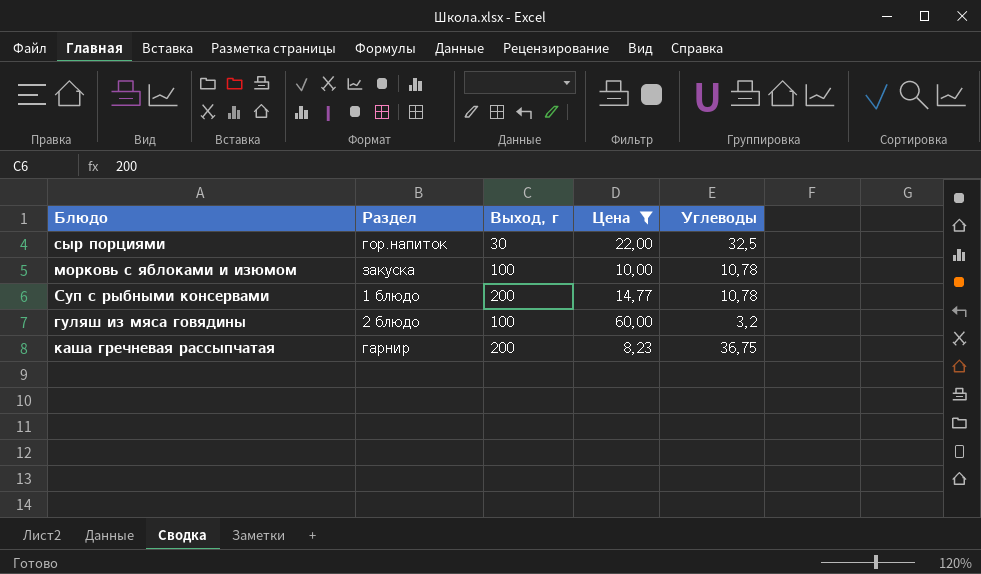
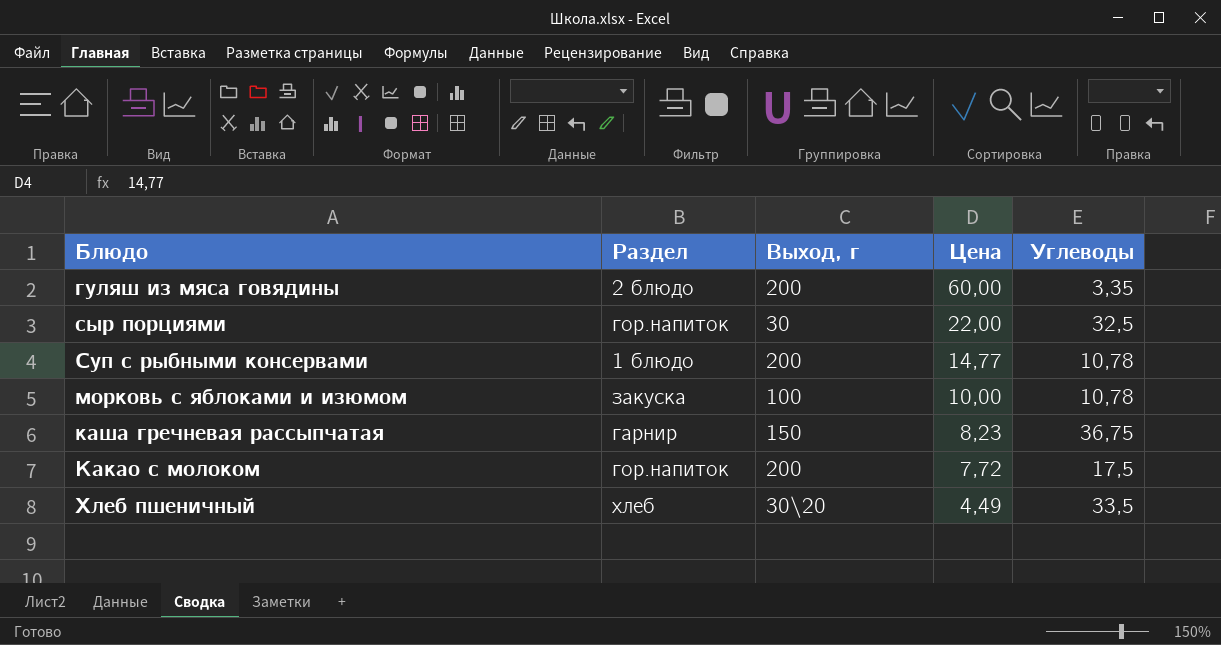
filter: Цена >= 8,23 -> none
row order: none -> Цена descending
гуляш из мяса говядины | Выход, г: 100 -> 200
гуляш из мяса говядины | Углеводы: 3,2 -> 3,35
каша гречневая рассыпчатая | Выход, г: 200 -> 150

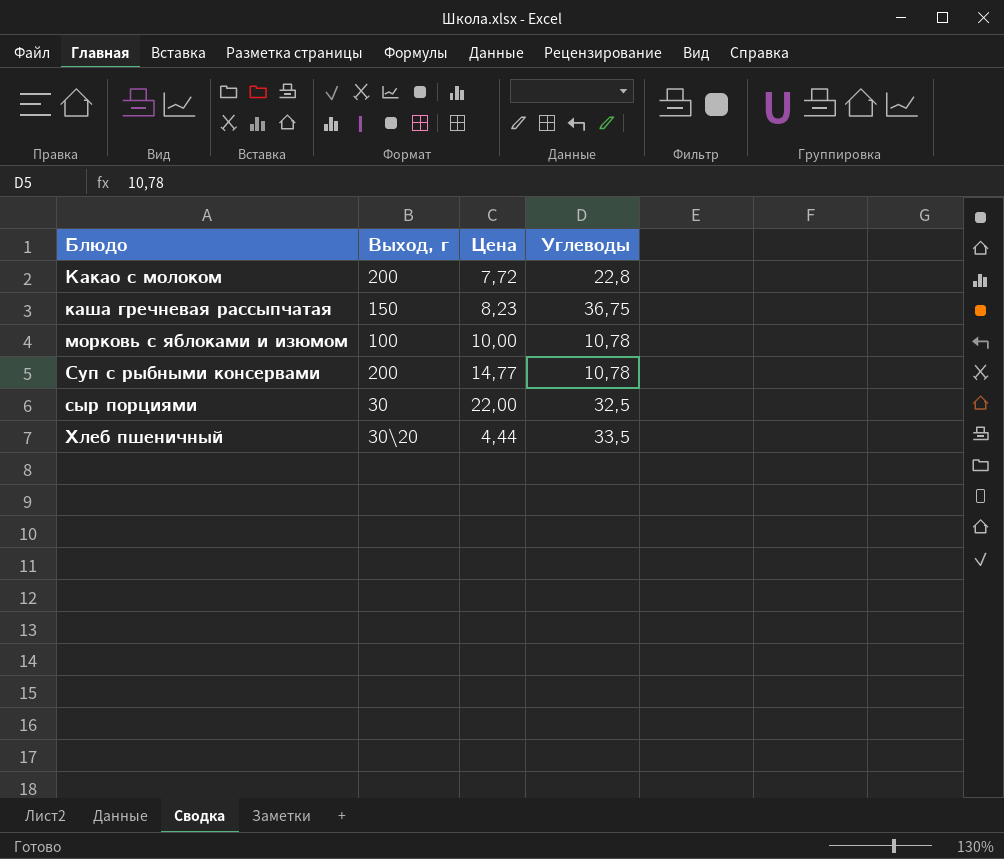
row order: Цена descending -> Блюдо ascending
column Раздел | position: 2 -> none
row гуляш из мяса говядины: 2 блюдо | 200 | 60,00 | 3,35 -> none
Какао с молоком | Углеводы: 17,5 -> 22,8
Хлеб пшеничный | Цена: 4,49 -> 4,44

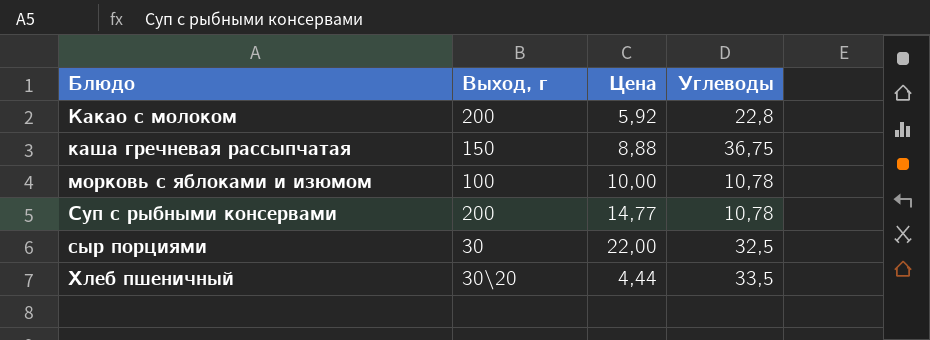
Какао с молоком | Цена: 7,72 -> 5,92
каша гречневая рассыпчатая | Цена: 8,23 -> 8,88

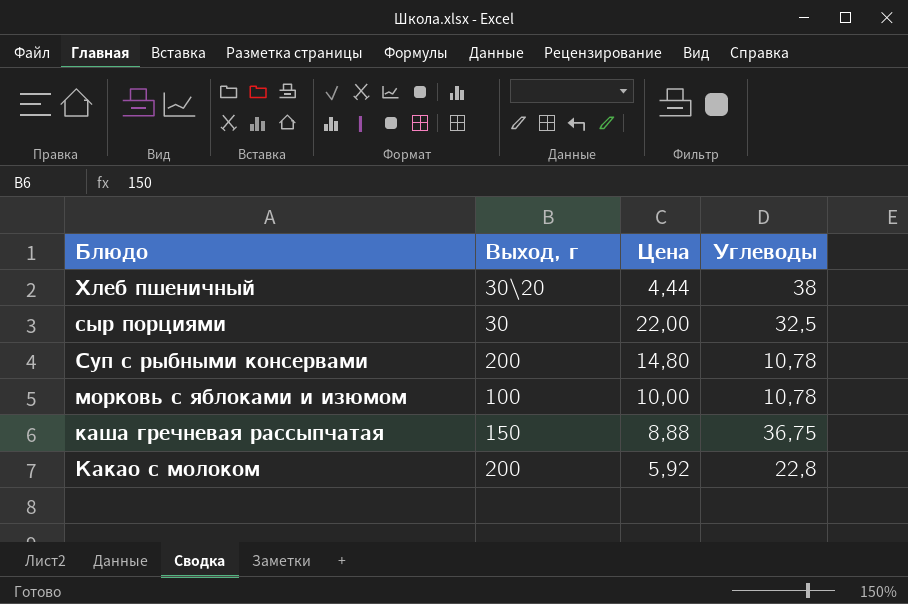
row order: Блюдо ascending -> Блюдо descending
Хлеб пшеничный | Углеводы: 33,5 -> 38
Суп с рыбными консервами | Цена: 14,77 -> 14,80

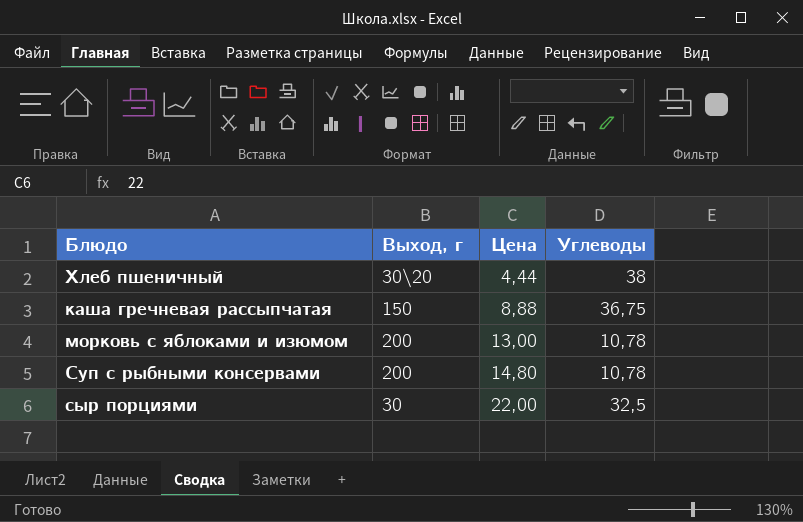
row order: Блюдо descending -> Цена ascending
row Какао с молоком: 200 | 5,92 | 22,8 -> none
морковь с яблоками и изюмом | Выход, г: 100 -> 200
морковь с яблоками и изюмом | Цена: 10,00 -> 13,00

